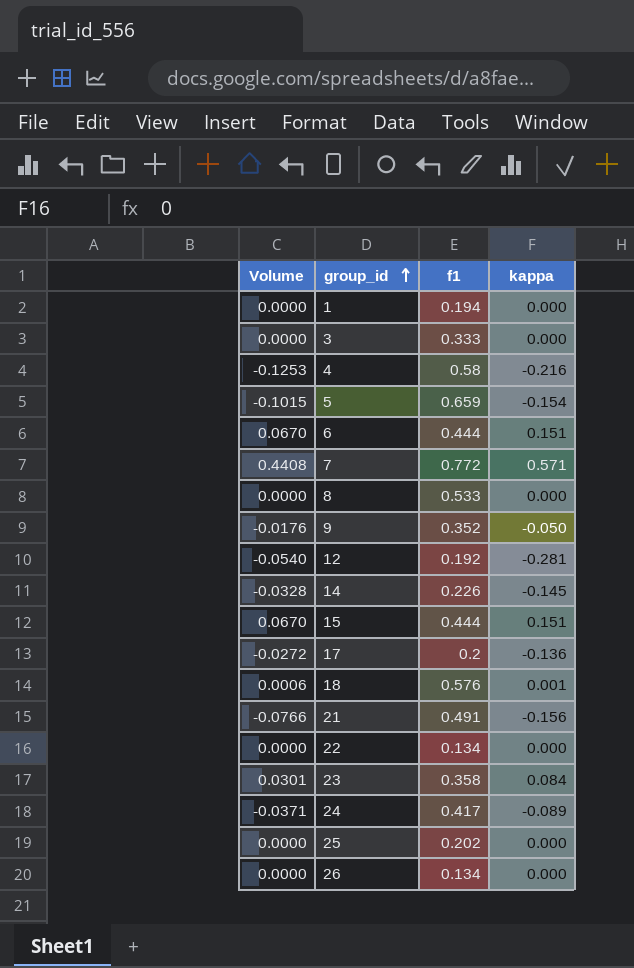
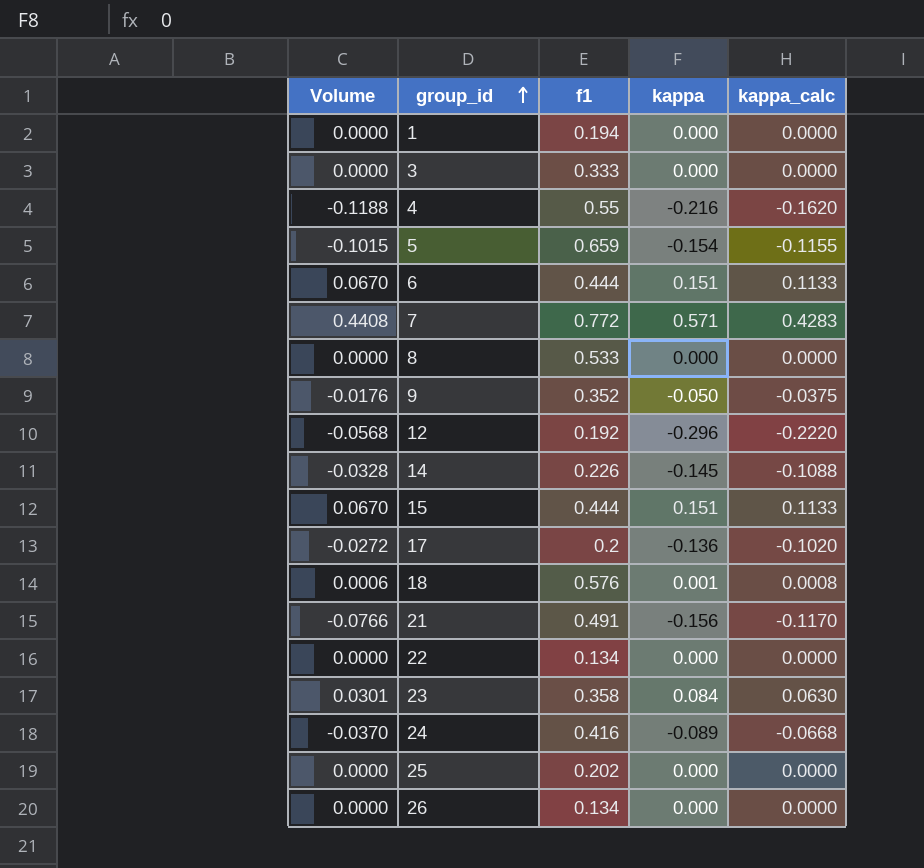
column kappa_calc | formula: none -> [kappa] * 0.75
4 | Volume: -0.1253 -> -0.1188
4 | f1: 0.58 -> 0.55
12 | Volume: -0.0540 -> -0.0568
12 | kappa: -0.281 -> -0.296
24 | Volume: -0.0371 -> -0.0370
24 | f1: 0.417 -> 0.416

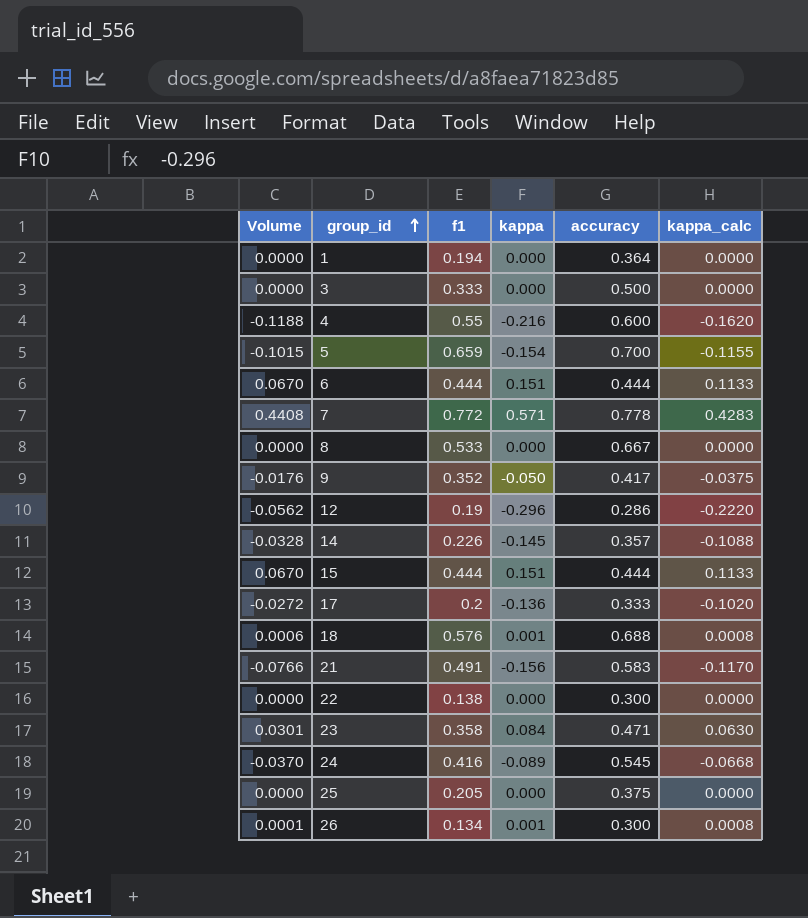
column accuracy | position: none -> 5
12 | Volume: -0.0568 -> -0.0562
12 | f1: 0.192 -> 0.19
22 | f1: 0.134 -> 0.138
25 | f1: 0.202 -> 0.205
26 | Volume: 0.0000 -> 0.0001
26 | kappa: 0.000 -> 0.001
26 | kappa_calc: 0.0000 -> 0.0008

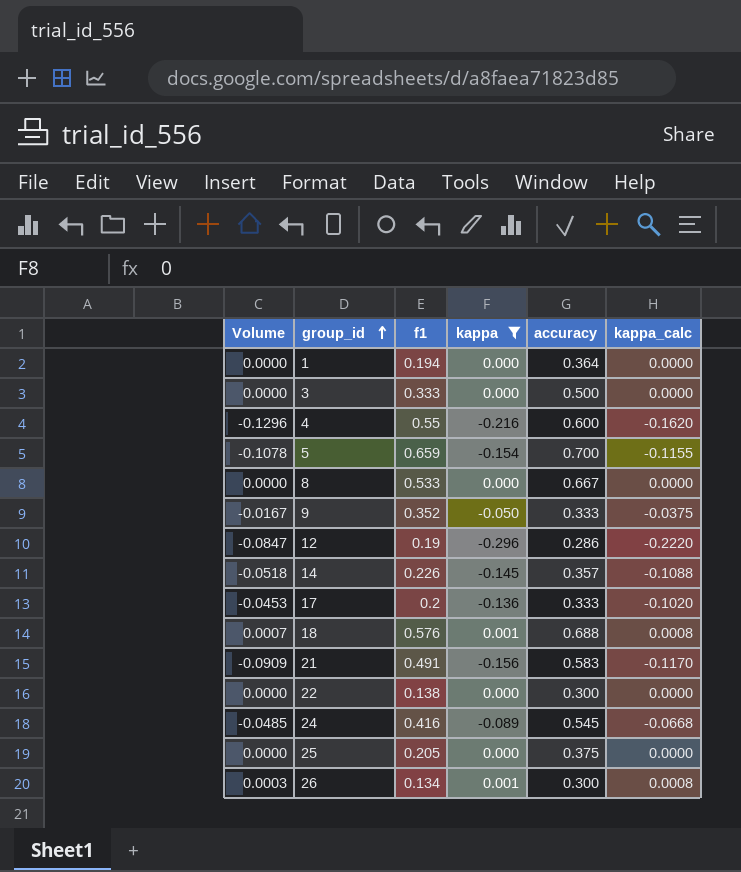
filter: none -> kappa <= 0.001
column Volume | formula: [f1] * [kappa] -> [kappa] * [accuracy]
9 | accuracy: 0.417 -> 0.333

